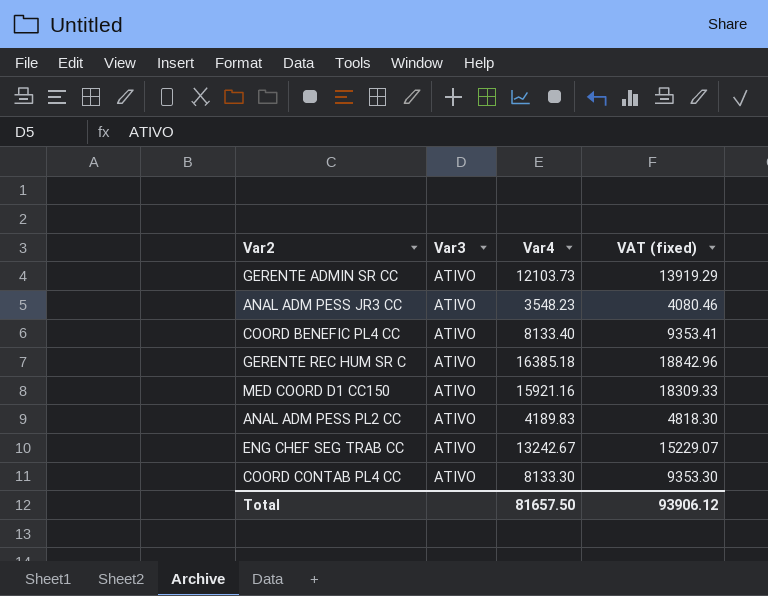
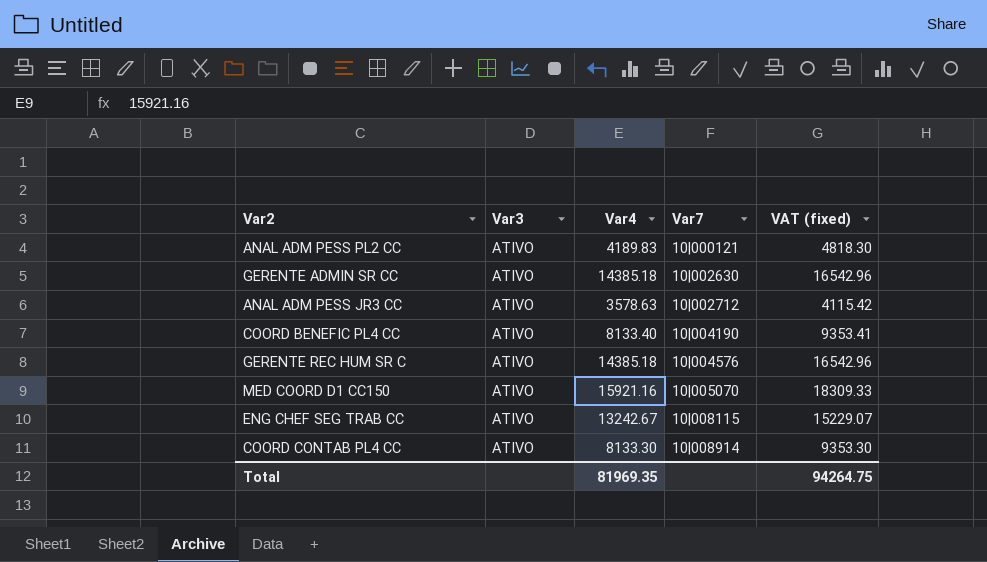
row order: none -> Var7 ascending
column Var7 | position: none -> 4
GERENTE ADMIN SR CC | Var4: 12103.73 -> 14385.18
GERENTE ADMIN SR CC | VAT (fixed): 13919.29 -> 16542.96
ANAL ADM PESS JR3 CC | Var4: 3548.23 -> 3578.63
ANAL ADM PESS JR3 CC | VAT (fixed): 4080.46 -> 4115.42
GERENTE REC HUM SR C | Var4: 16385.18 -> 14385.18
GERENTE REC HUM SR C | VAT (fixed): 18842.96 -> 16542.96
Total | Var4: 81657.50 -> 81969.35
Total | VAT (fixed): 93906.12 -> 94264.75

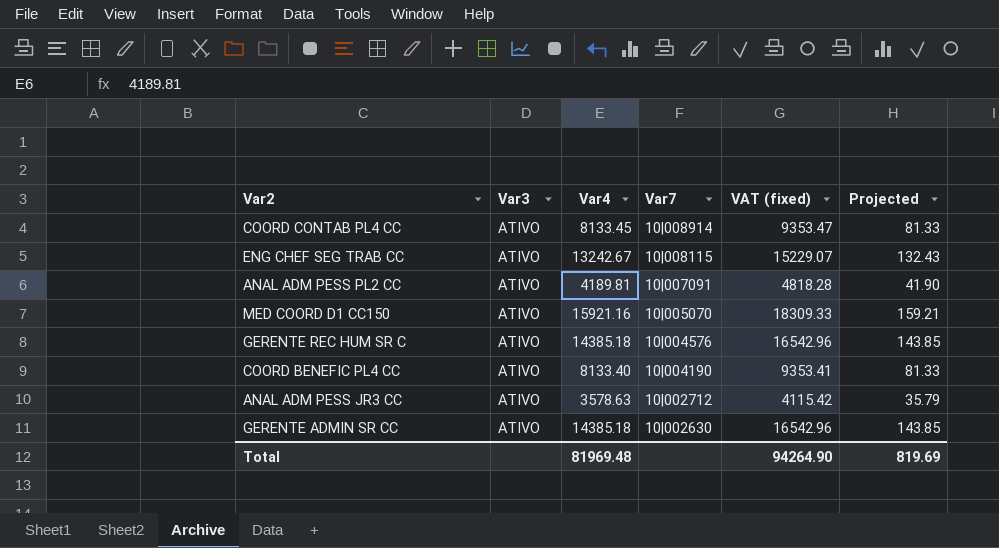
row order: Var7 ascending -> Var7 descending
column Projected | formula: none -> [Var4] * 0.01
COORD CONTAB PL4 CC | Var4: 8133.30 -> 8133.45
COORD CONTAB PL4 CC | VAT (fixed): 9353.30 -> 9353.47
ANAL ADM PESS PL2 CC | Var4: 4189.83 -> 4189.81
ANAL ADM PESS PL2 CC | Var7: 10|000121 -> 10|007091
ANAL ADM PESS PL2 CC | VAT (fixed): 4818.30 -> 4818.28
Total | Var4: 81969.35 -> 81969.48
Total | VAT (fixed): 94264.75 -> 94264.90

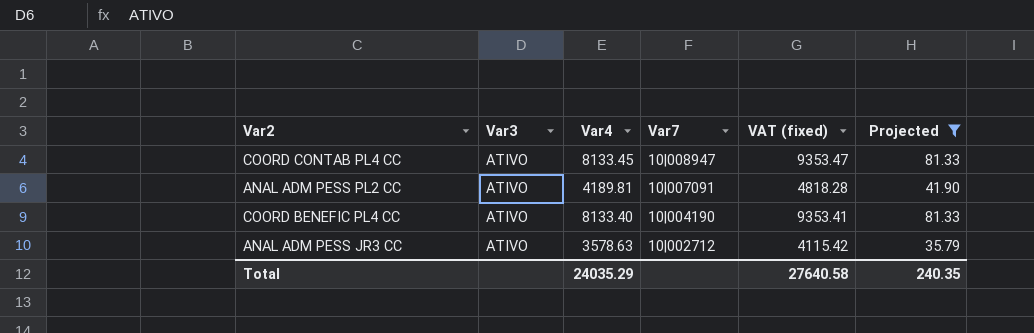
filter: none -> Projected <= 81.33
COORD CONTAB PL4 CC | Var7: 10|008914 -> 10|008947
Total | Var4: 81969.48 -> 24035.29
Total | VAT (fixed): 94264.90 -> 27640.58
Total | Projected: 819.69 -> 240.35

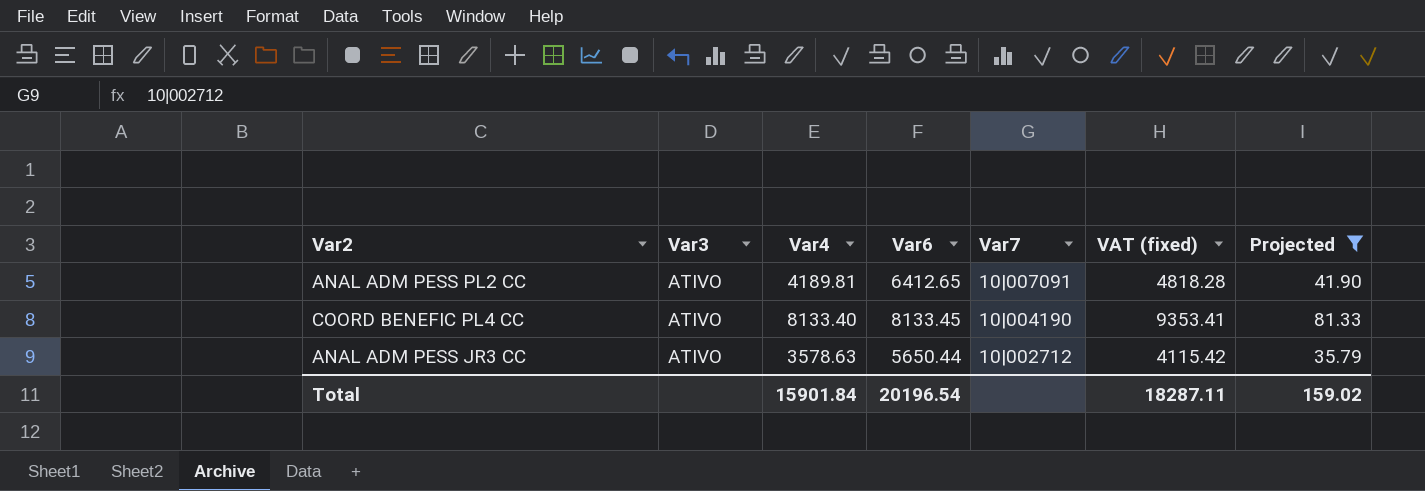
column Var6 | position: none -> 4
row COORD CONTAB PL4 CC: ATIVO | 8133.45 | 10|008947 | 9353.47 | 81.33 -> none
Total | Var4: 24035.29 -> 15901.84
Total | VAT (fixed): 27640.58 -> 18287.11
Total | Projected: 240.35 -> 159.02

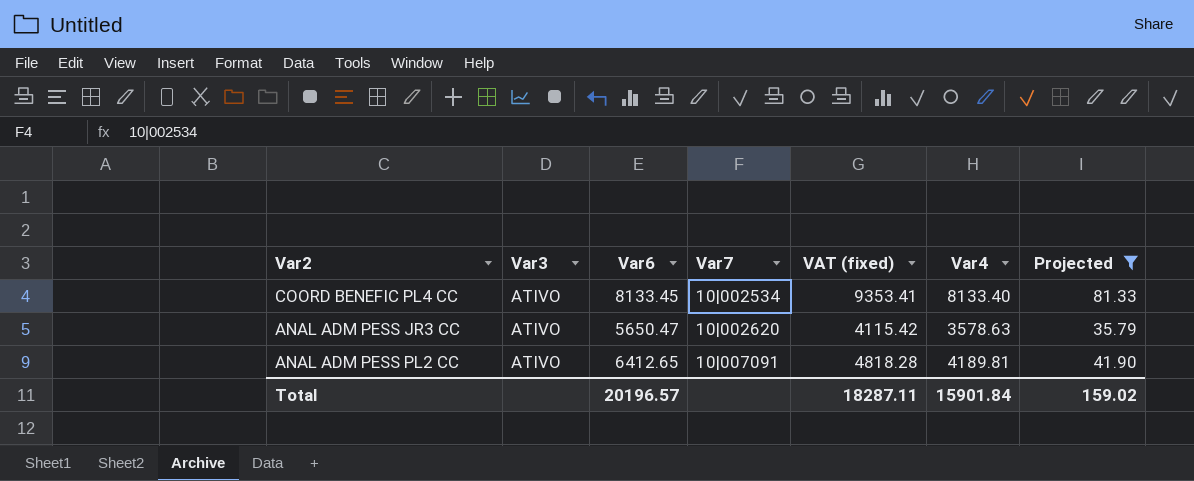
row order: Var7 descending -> Var7 ascending
column Var4 | position: 3 -> 6
COORD BENEFIC PL4 CC | Var7: 10|004190 -> 10|002534
ANAL ADM PESS JR3 CC | Var6: 5650.44 -> 5650.47
ANAL ADM PESS JR3 CC | Var7: 10|002712 -> 10|002620
Total | Var6: 20196.54 -> 20196.57

